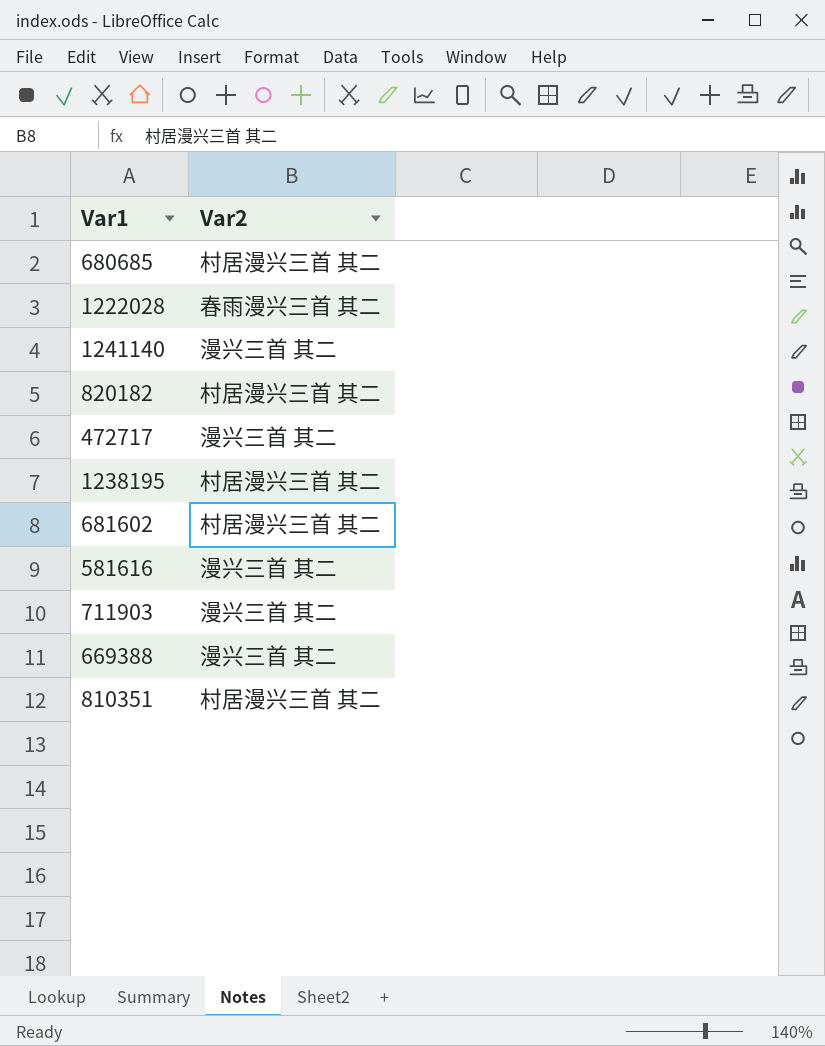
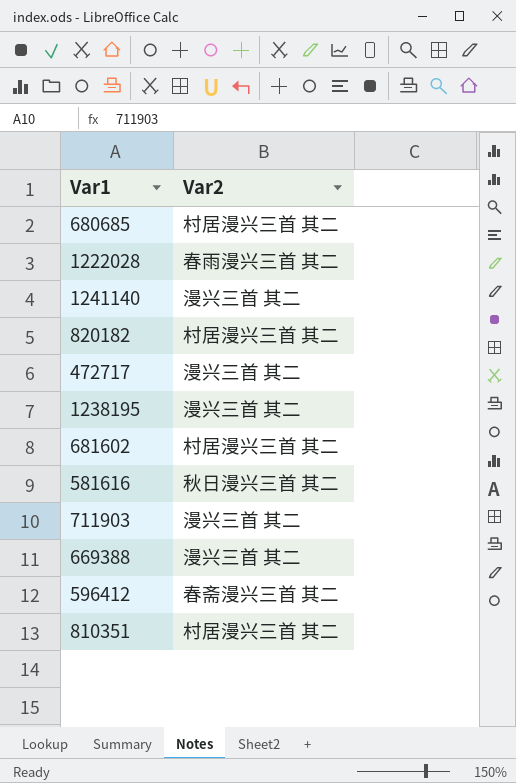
1238195 | Var2: 村居漫兴三首 其二 -> 漫兴三首 其二
581616 | Var2: 漫兴三首 其二 -> 秋日漫兴三首 其二
row 596412: none -> 春斋漫兴三首 其二

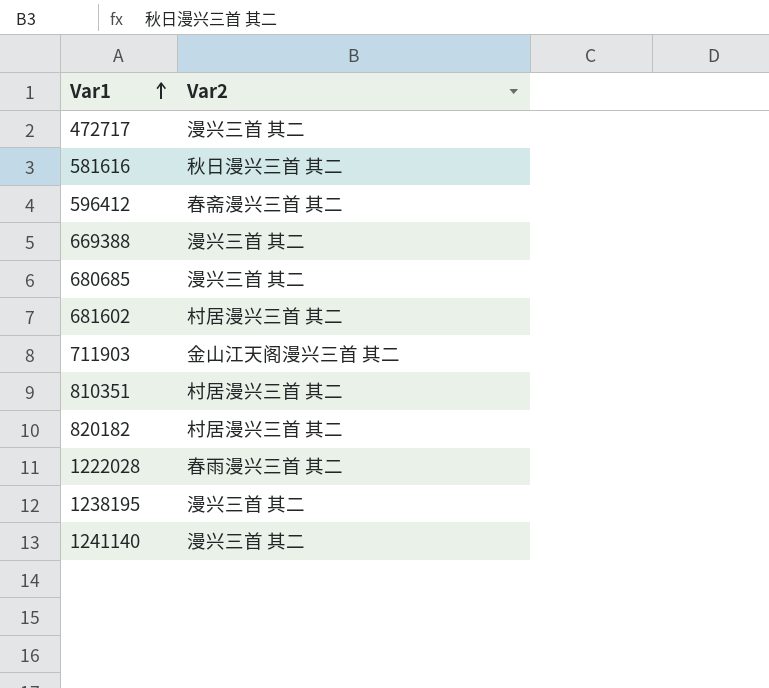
row order: none -> Var1 ascending
680685 | Var2: 村居漫兴三首 其二 -> 漫兴三首 其二
711903 | Var2: 漫兴三首 其二 -> 金山江天阁漫兴三首 其二

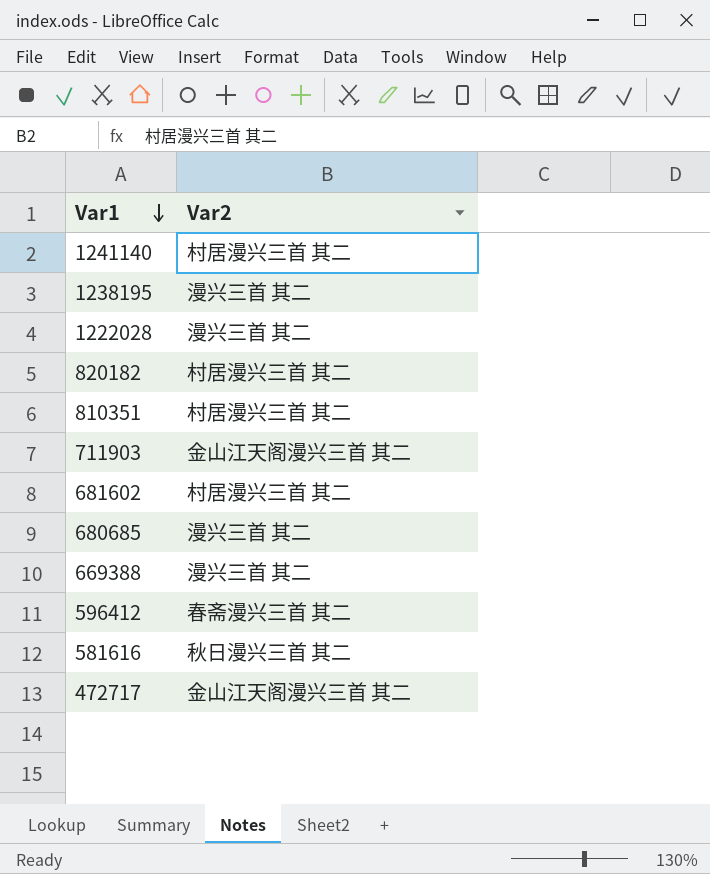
row order: Var1 ascending -> Var1 descending
1241140 | Var2: 漫兴三首 其二 -> 村居漫兴三首 其二
1222028 | Var2: 春雨漫兴三首 其二 -> 漫兴三首 其二
472717 | Var2: 漫兴三首 其二 -> 金山江天阁漫兴三首 其二

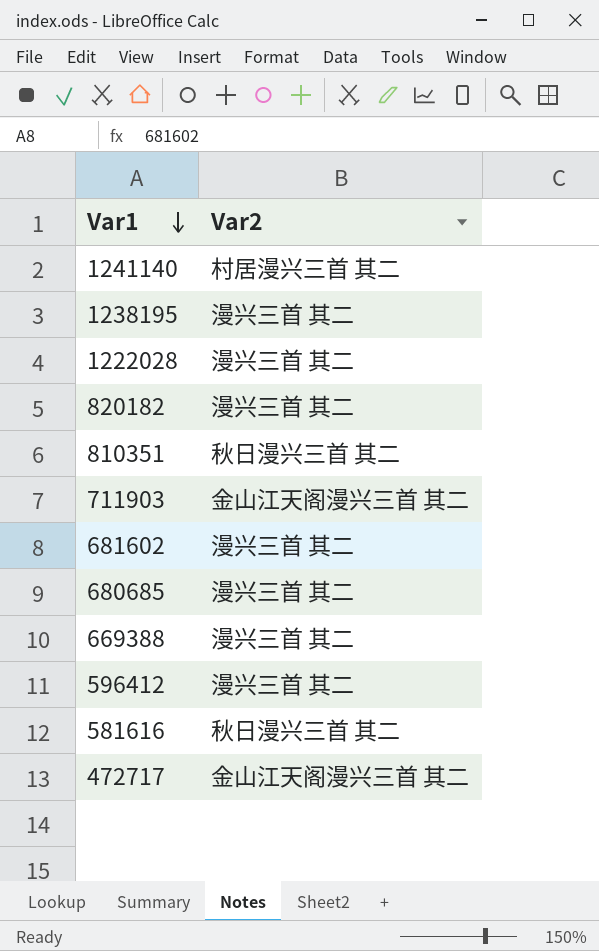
820182 | Var2: 村居漫兴三首 其二 -> 漫兴三首 其二
810351 | Var2: 村居漫兴三首 其二 -> 秋日漫兴三首 其二
681602 | Var2: 村居漫兴三首 其二 -> 漫兴三首 其二
596412 | Var2: 春斋漫兴三首 其二 -> 漫兴三首 其二

